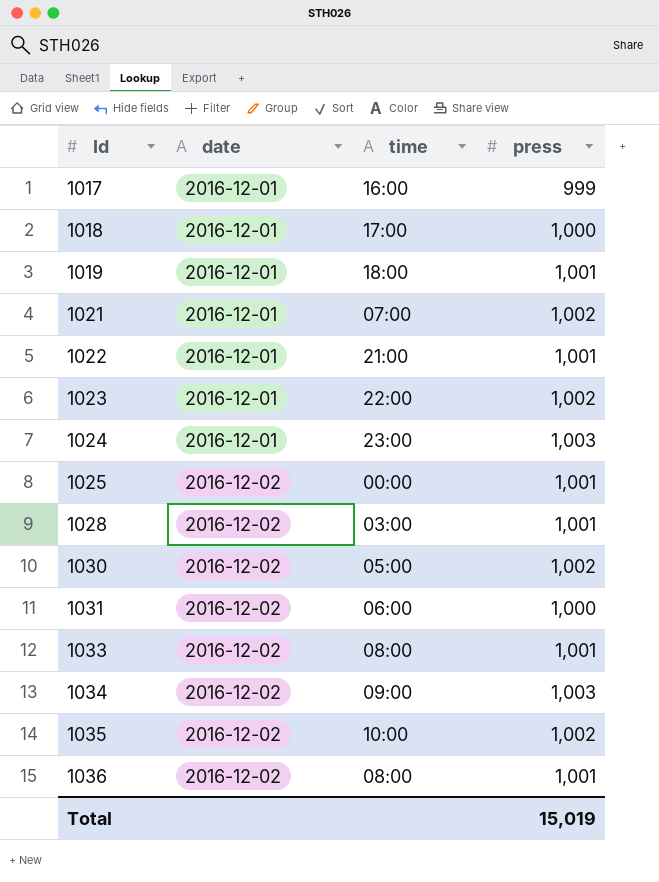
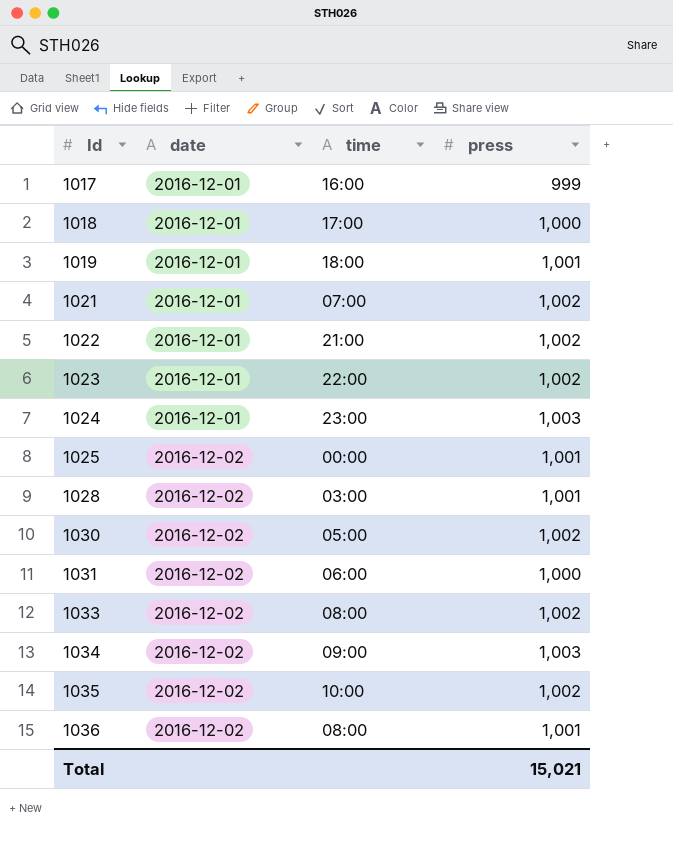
1022 | press: 1,001 -> 1,002
1033 | press: 1,001 -> 1,002
Total | press: 15,019 -> 15,021

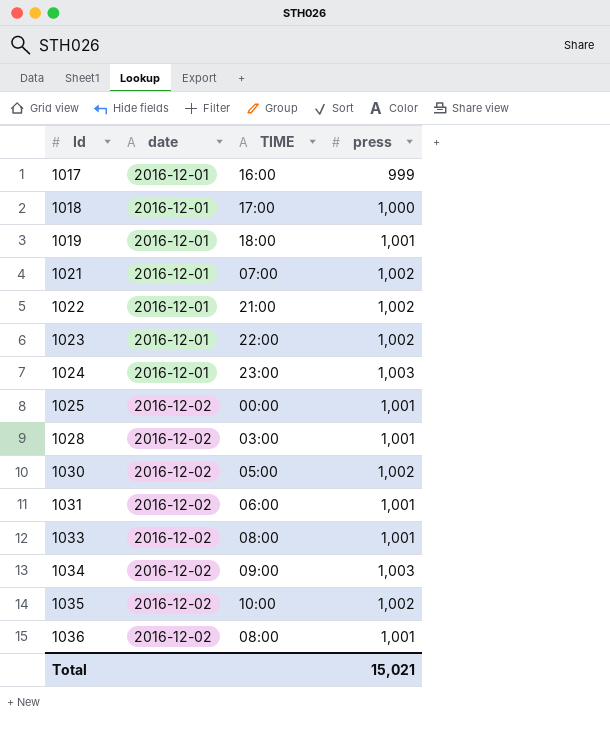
column name: time -> TIME
1031 | press: 1,000 -> 1,001
1033 | press: 1,002 -> 1,001

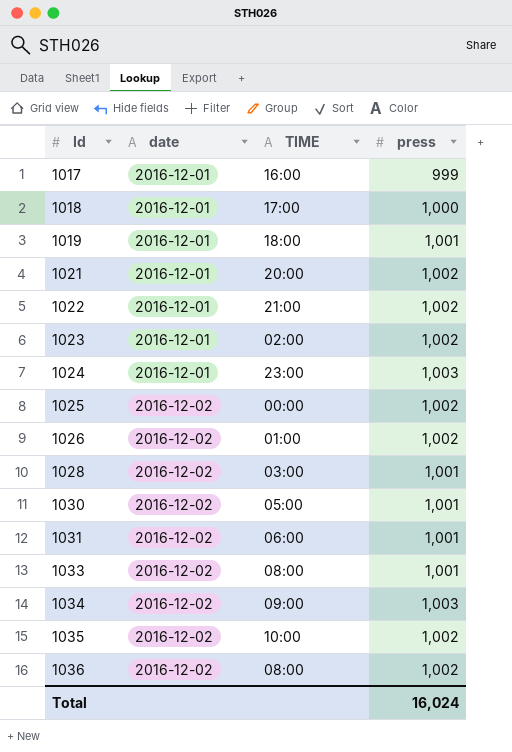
1021 | TIME: 07:00 -> 20:00
1023 | TIME: 22:00 -> 02:00
1025 | press: 1,001 -> 1,002
row 1026: none -> 2016-12-02 | 01:00 | 1,002
1030 | press: 1,002 -> 1,001
1036 | press: 1,001 -> 1,002
Total | press: 15,021 -> 16,024

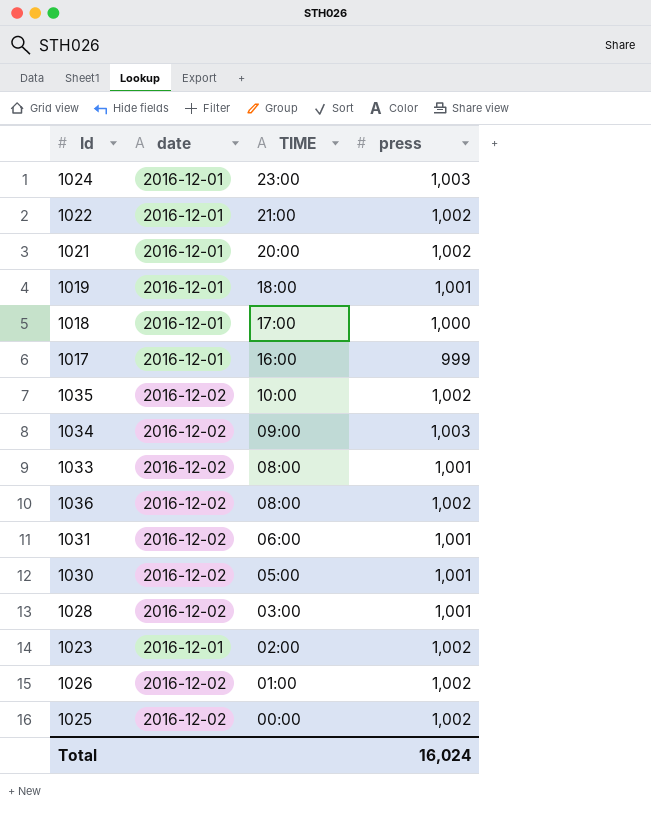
row order: Id ascending -> TIME descending

